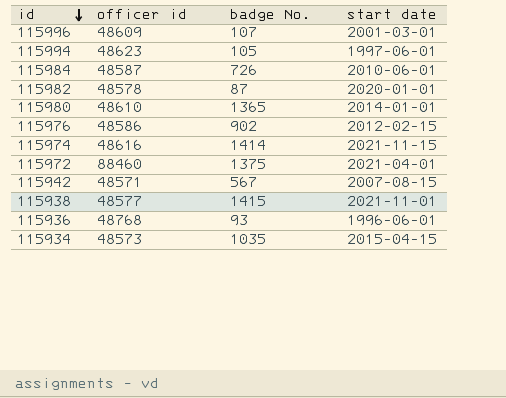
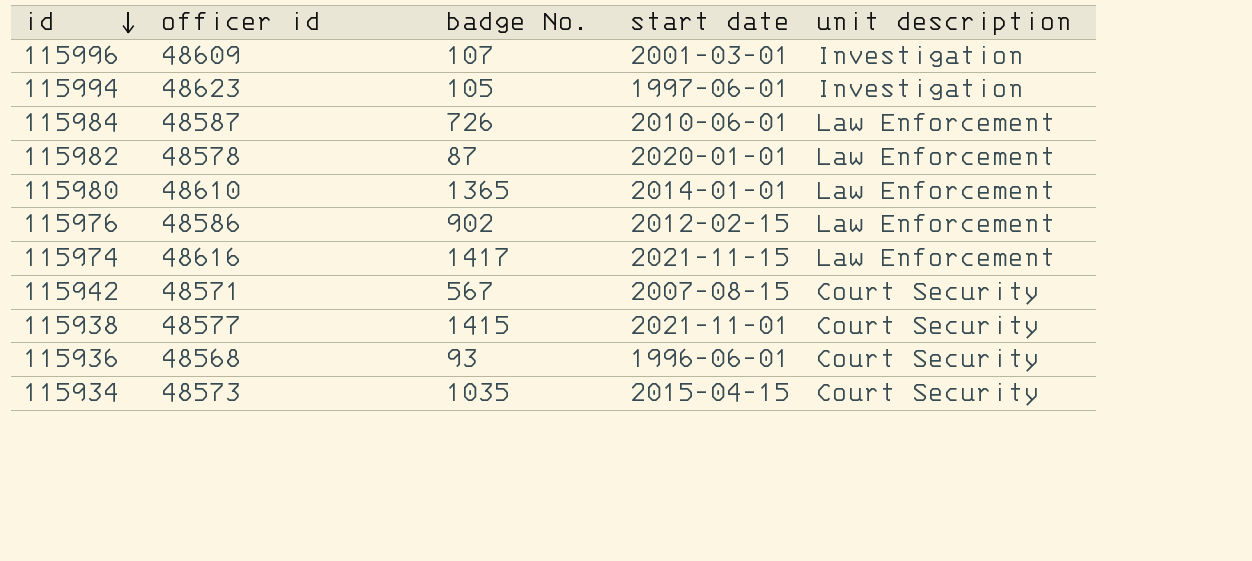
column unit description | position: none -> 5
row 115972: 88460 | 1375 | 2021-04-01 -> none
115974 | badge No.: 1414 -> 1417
115936 | officer id: 48768 -> 48568

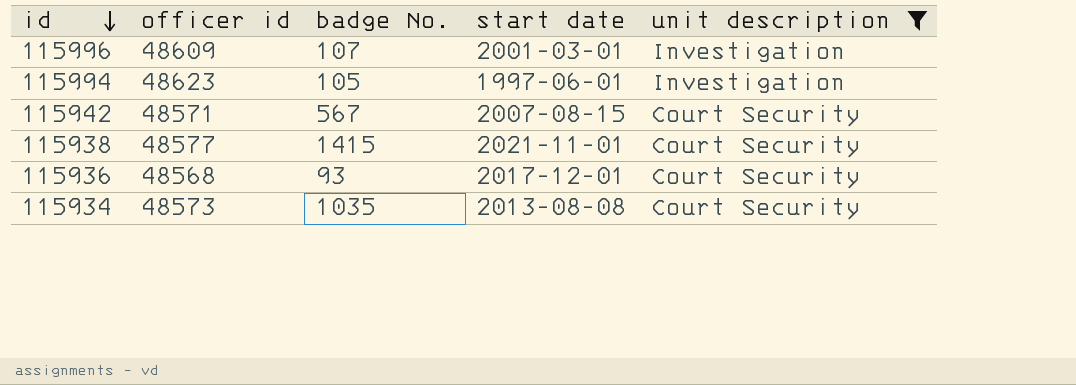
filter: none -> unit description != Law Enforcement
115936 | start date: 1996-06-01 -> 2017-12-01
115934 | start date: 2015-04-15 -> 2013-08-08

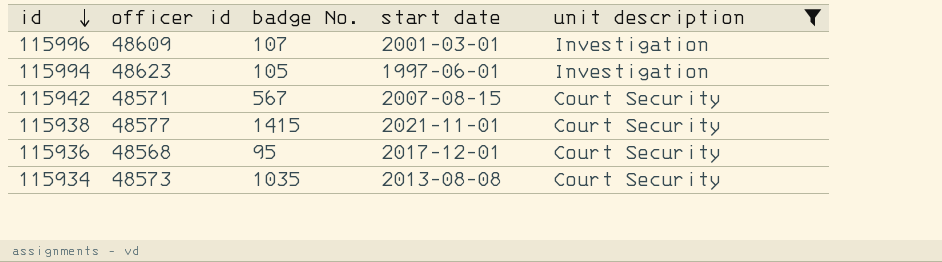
115936 | badge No.: 93 -> 95

